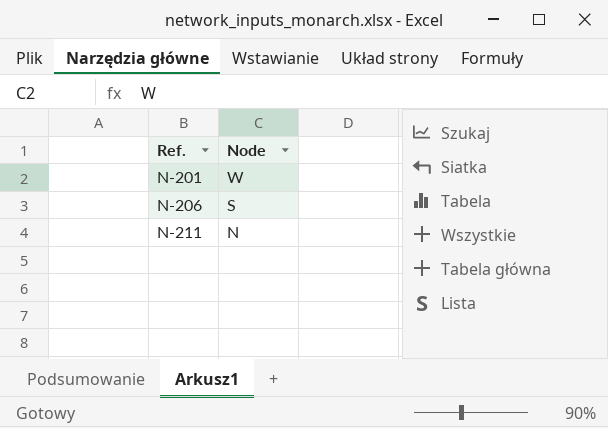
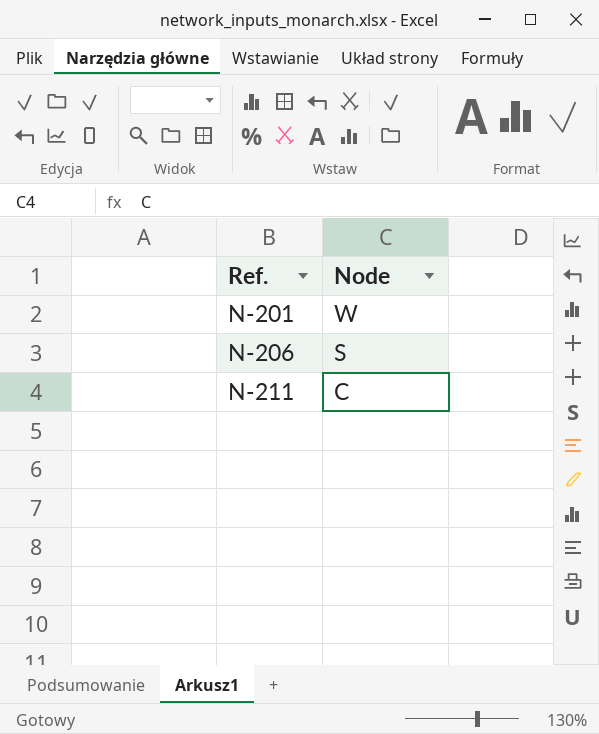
N-211 | Node: N -> C

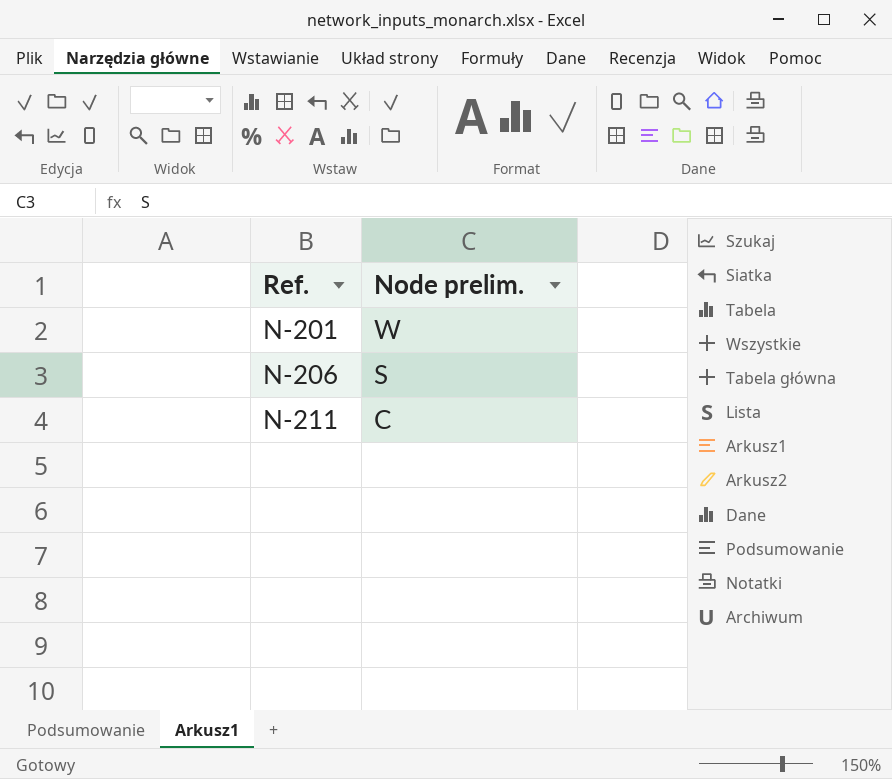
column name: Node -> Node prelim.

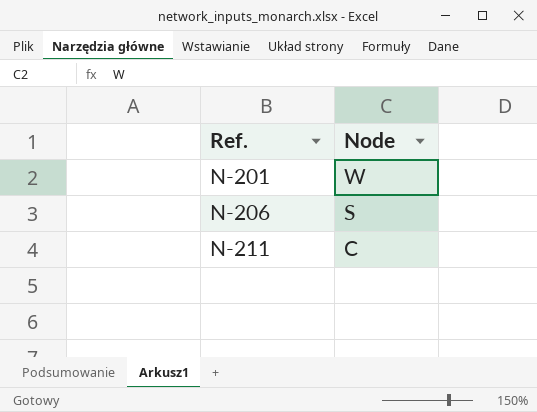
column name: Node prelim. -> Node

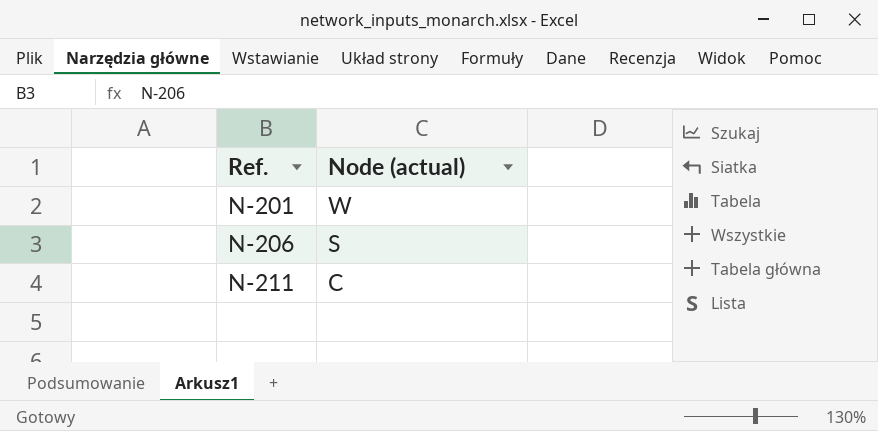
column name: Node -> Node (actual)

